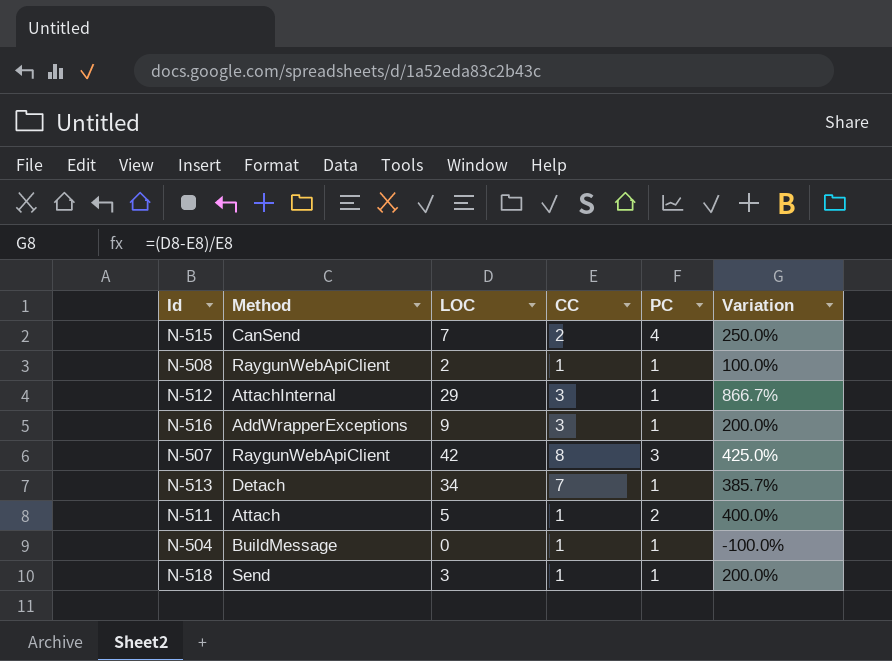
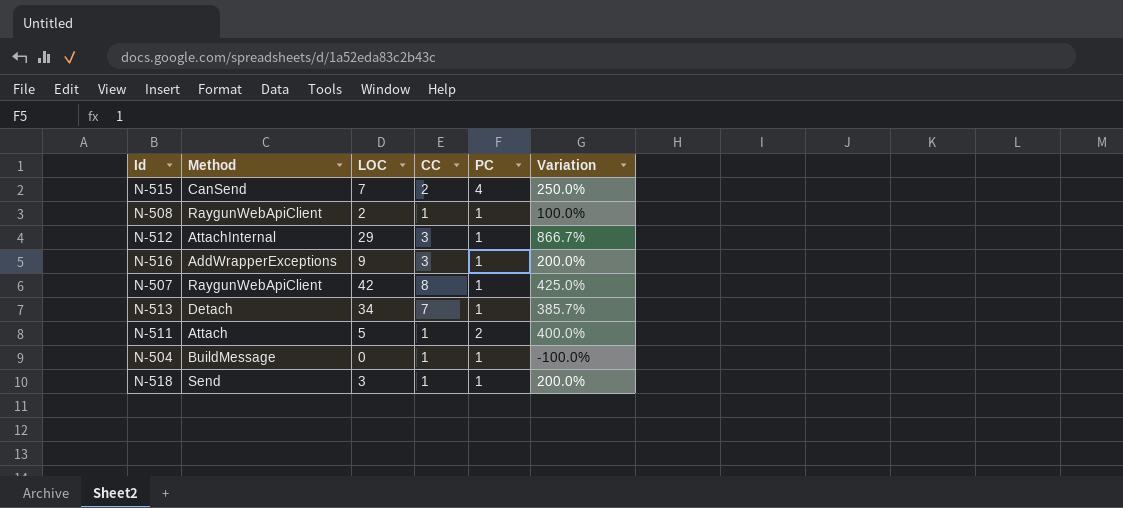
N-507 | PC: 3 -> 1

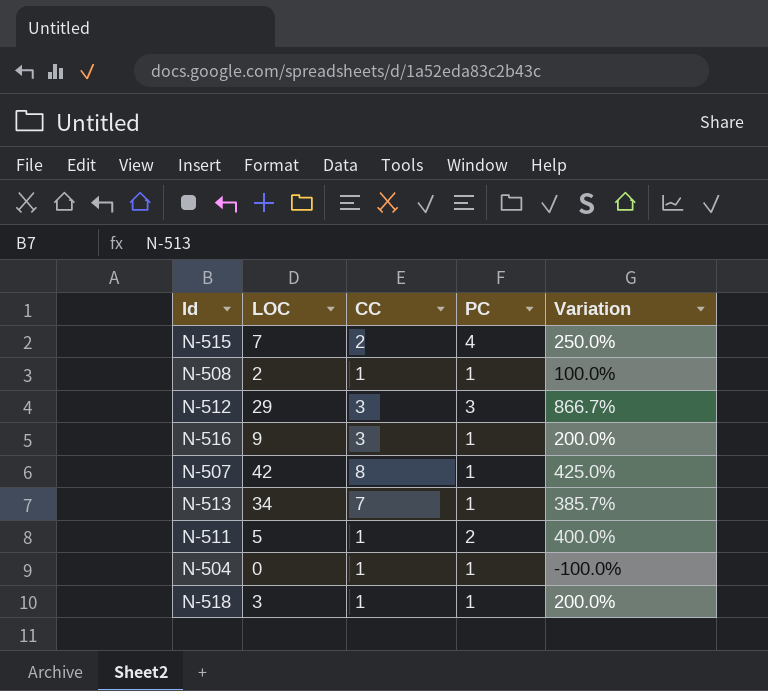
column Method | position: 2 -> none
N-512 | PC: 1 -> 3

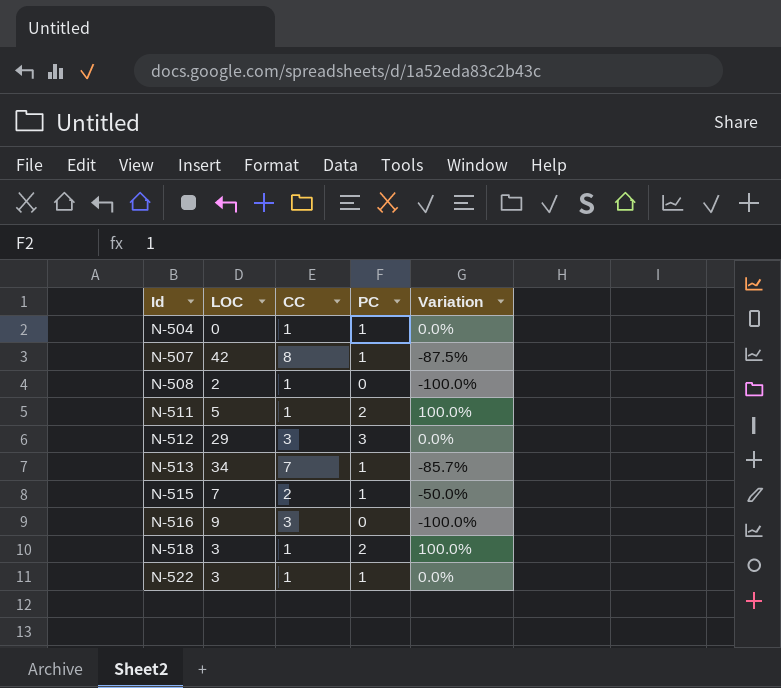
row order: none -> Id ascending
column Variation | formula: ([LOC] - [CC]) / [CC] -> ([PC] - [CC]) / [CC]
N-508 | PC: 1 -> 0
N-515 | PC: 4 -> 1
N-516 | PC: 1 -> 0
N-518 | PC: 1 -> 2
row N-522: none -> 3 | 1 | 1 | 0.0%

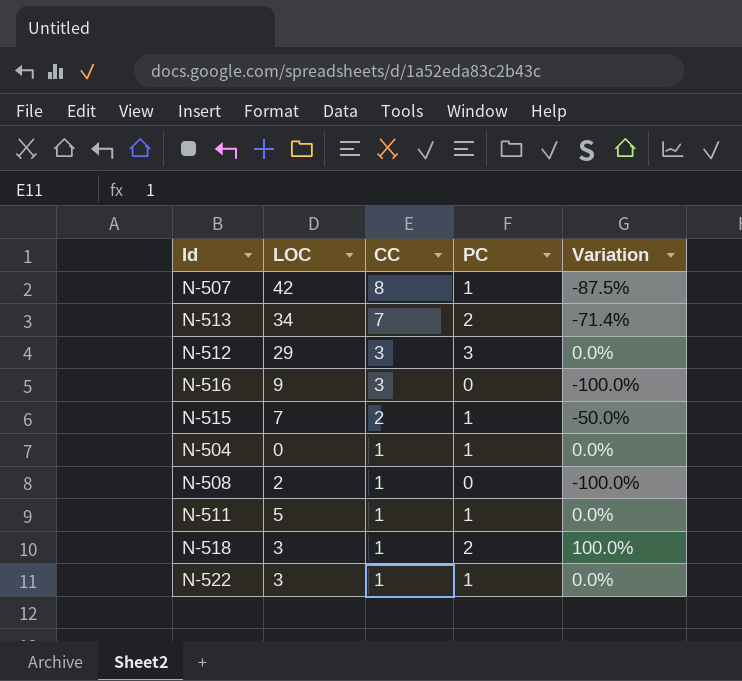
row order: Id ascending -> CC descending
N-513 | PC: 1 -> 2
N-513 | Variation: -85.7% -> -71.4%
N-511 | PC: 2 -> 1
N-511 | Variation: 100.0% -> 0.0%

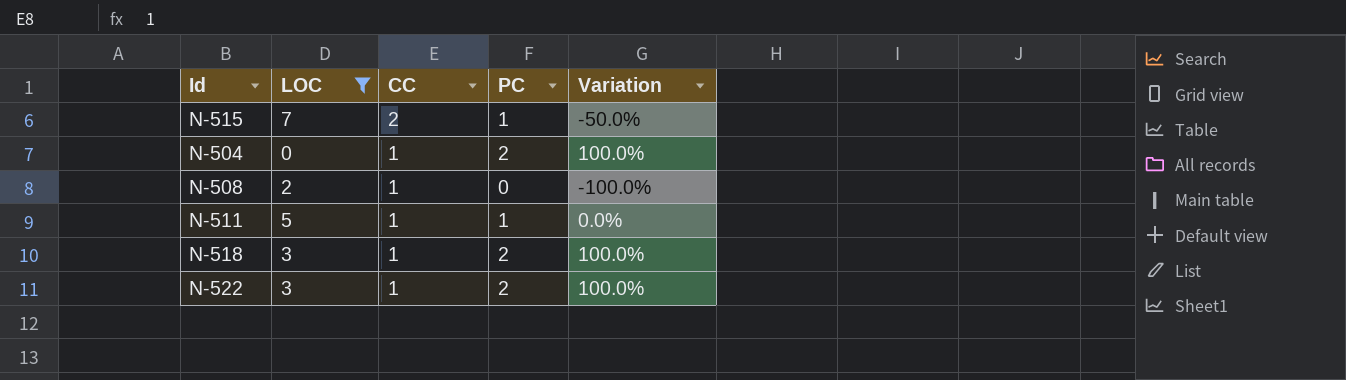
filter: none -> LOC <= 7
N-504 | PC: 1 -> 2
N-504 | Variation: 0.0% -> 100.0%
N-522 | PC: 1 -> 2
N-522 | Variation: 0.0% -> 100.0%

